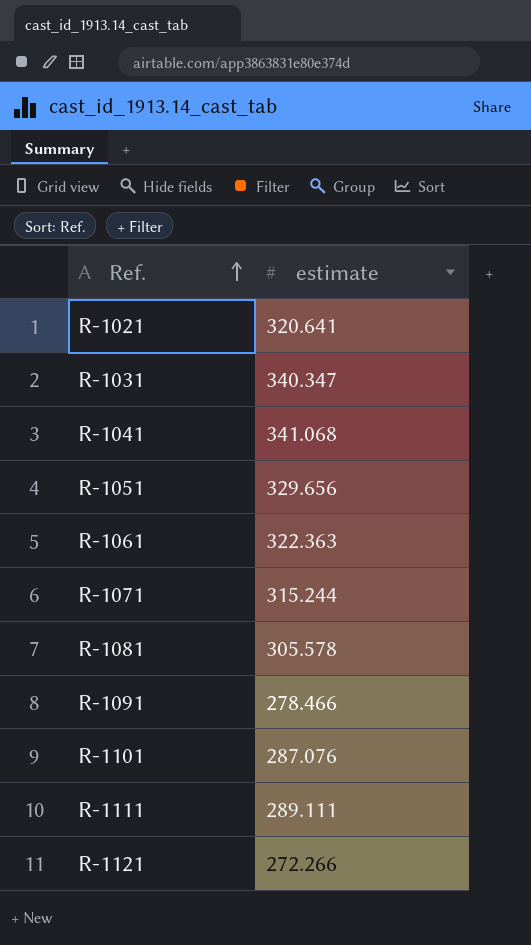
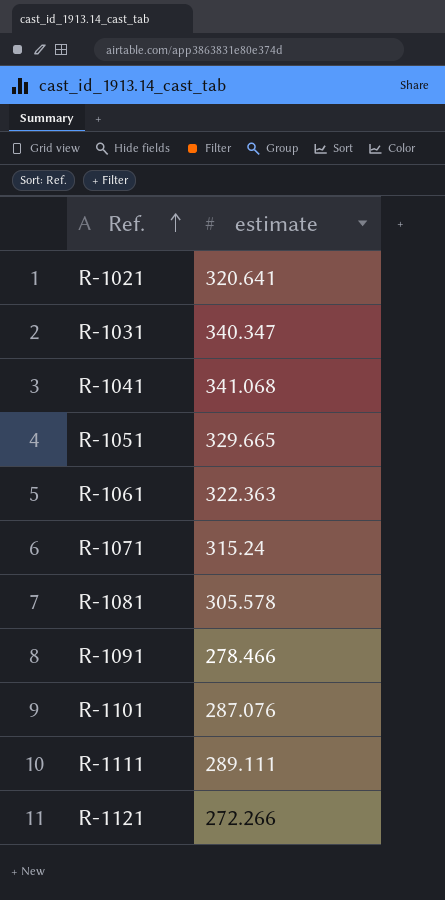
R-1051 | estimate: 329.656 -> 329.665
R-1071 | estimate: 315.244 -> 315.24

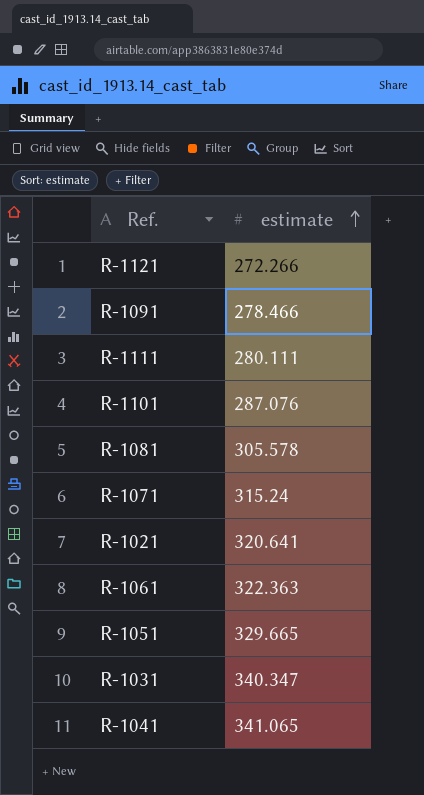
row order: Ref. ascending -> estimate ascending
R-1111 | estimate: 289.111 -> 280.111
R-1041 | estimate: 341.068 -> 341.065

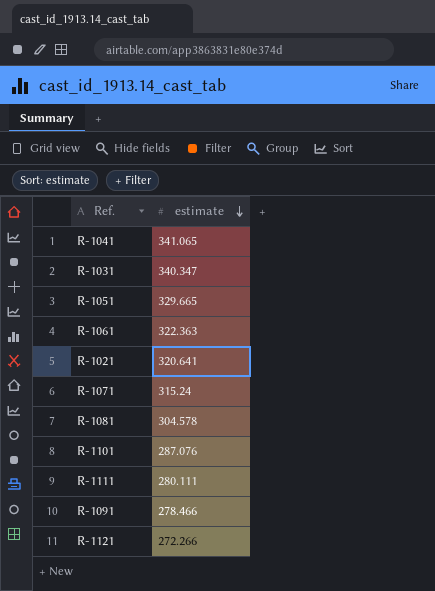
row order: estimate ascending -> estimate descending
R-1081 | estimate: 305.578 -> 304.578

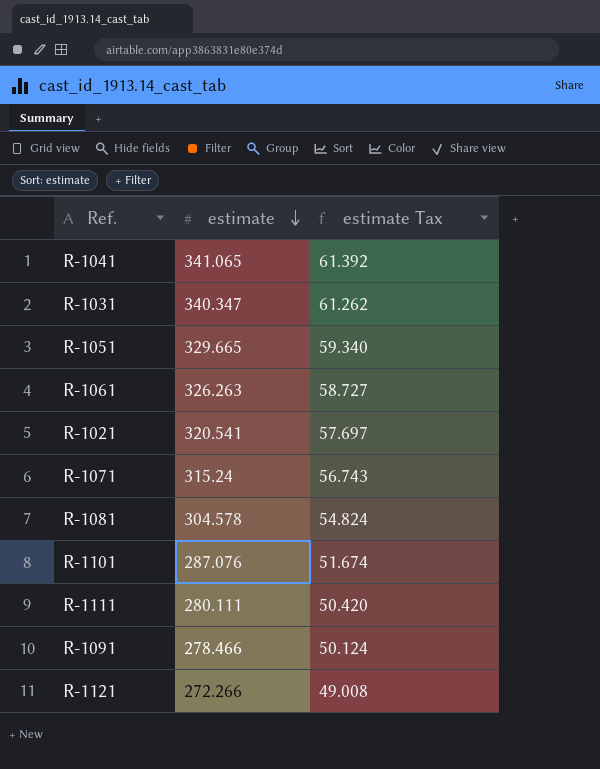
column estimate Tax | formula: none -> [estimate] * 0.18
R-1061 | estimate: 322.363 -> 326.263
R-1021 | estimate: 320.641 -> 320.541

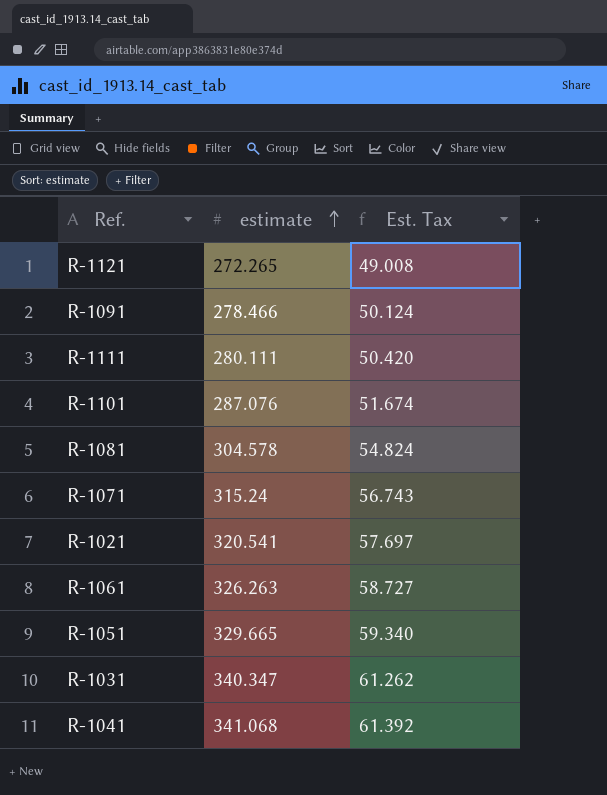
row order: estimate descending -> estimate ascending
column name: estimate Tax -> Est. Tax
R-1121 | estimate: 272.266 -> 272.265
R-1041 | estimate: 341.065 -> 341.068

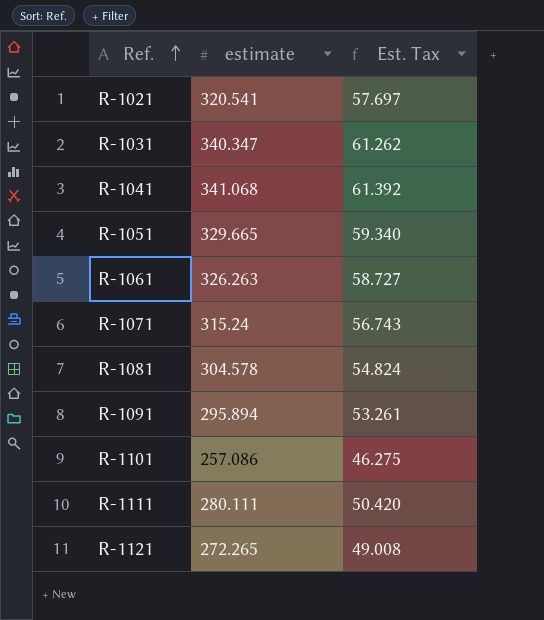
row order: estimate ascending -> Ref. ascending
R-1091 | estimate: 278.466 -> 295.894
R-1091 | Est. Tax: 50.124 -> 53.261
R-1101 | estimate: 287.076 -> 257.086
R-1101 | Est. Tax: 51.674 -> 46.275

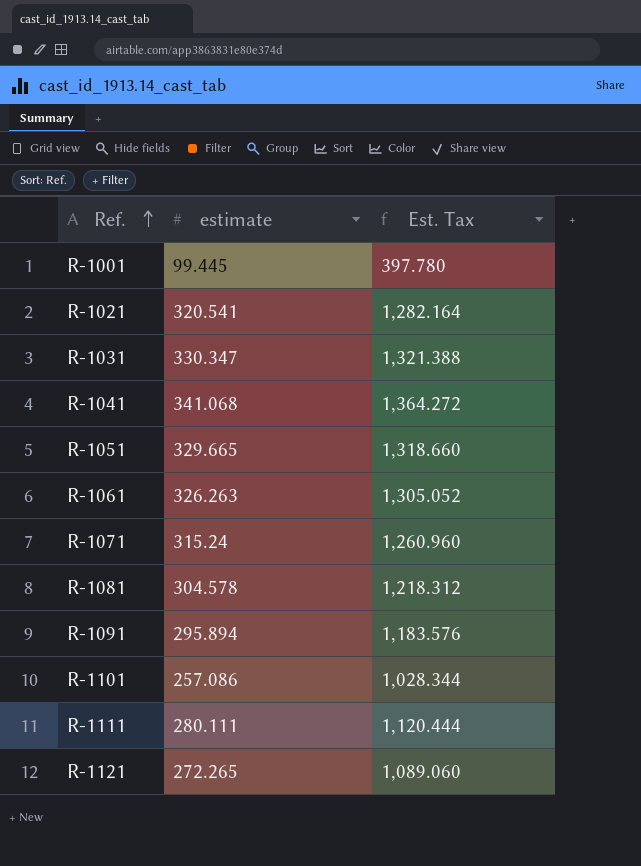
column Est. Tax | formula: [estimate] * 0.18 -> [estimate] * 4
row R-1001: none -> 99.445 | 397.780
R-1031 | estimate: 340.347 -> 330.347

